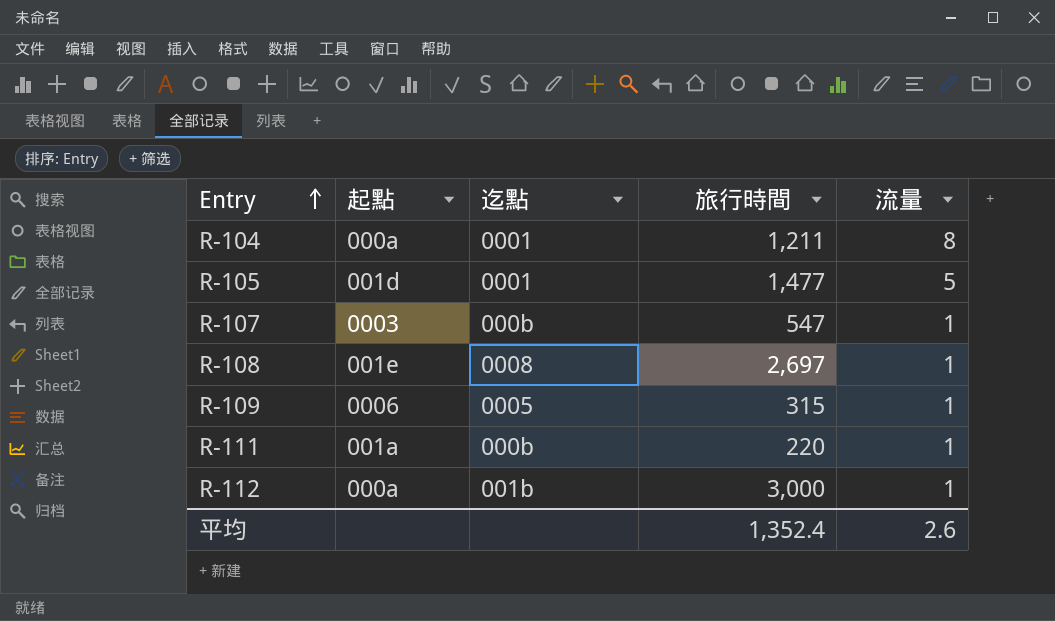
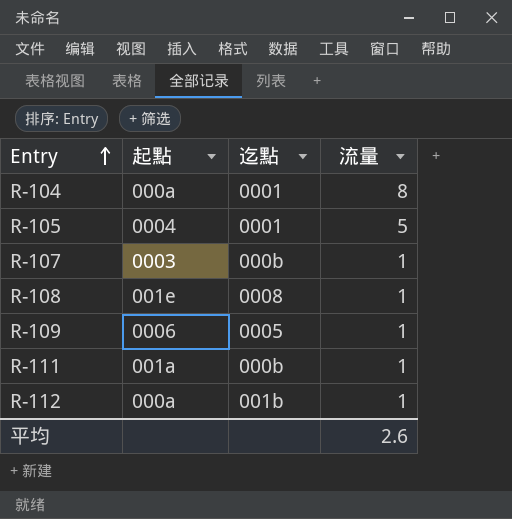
column 旅行時間 | position: 4 -> none
R-105 | 起點: 001d -> 0004

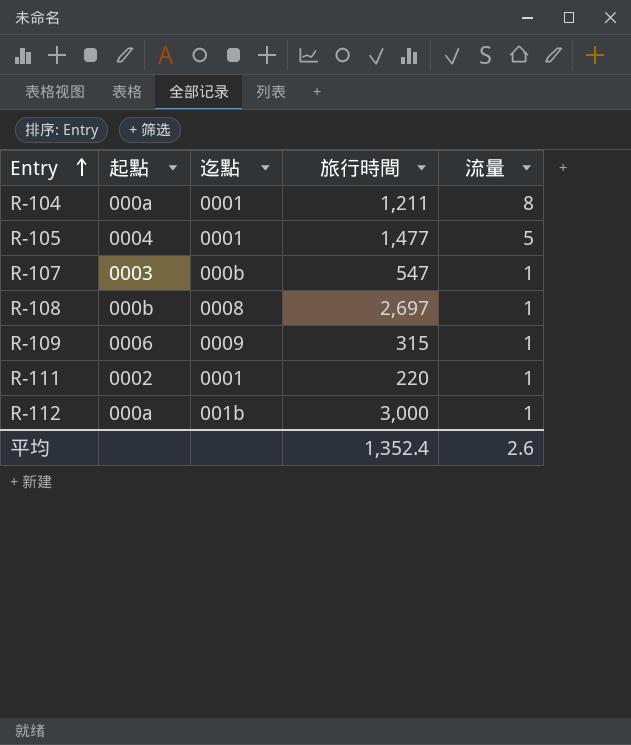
column 旅行時間 | position: none -> 4
R-108 | 起點: 001e -> 000b
R-109 | 迄點: 0005 -> 0009
R-111 | 起點: 001a -> 0002
R-111 | 迄點: 000b -> 0001

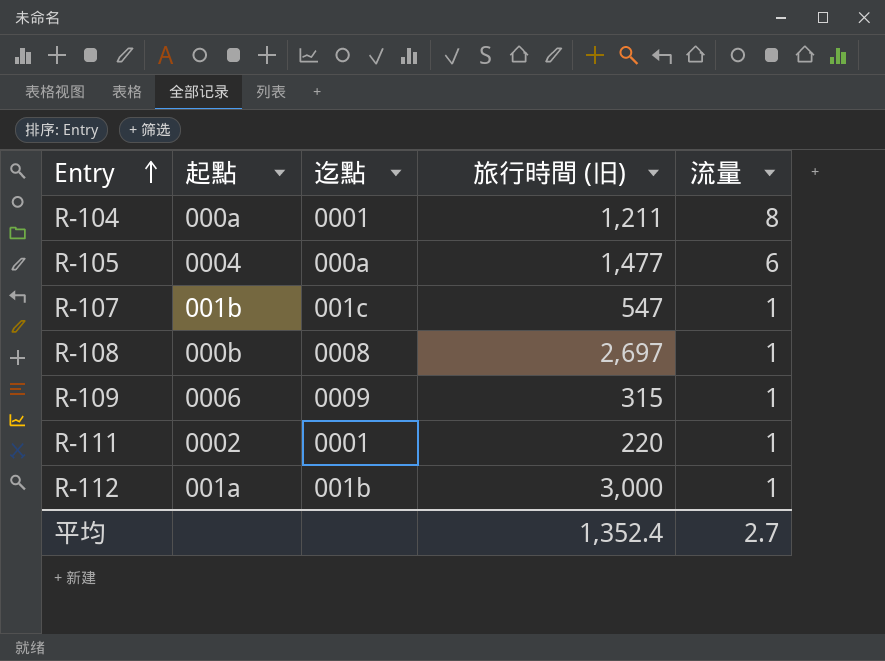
column name: 旅行時間 -> 旅行時間 (旧)
R-105 | 迄點: 0001 -> 000a
R-105 | 流量: 5 -> 6
R-107 | 起點: 0003 -> 001b
R-107 | 迄點: 000b -> 001c
R-112 | 起點: 000a -> 001a
平均 | 流量: 2.6 -> 2.7

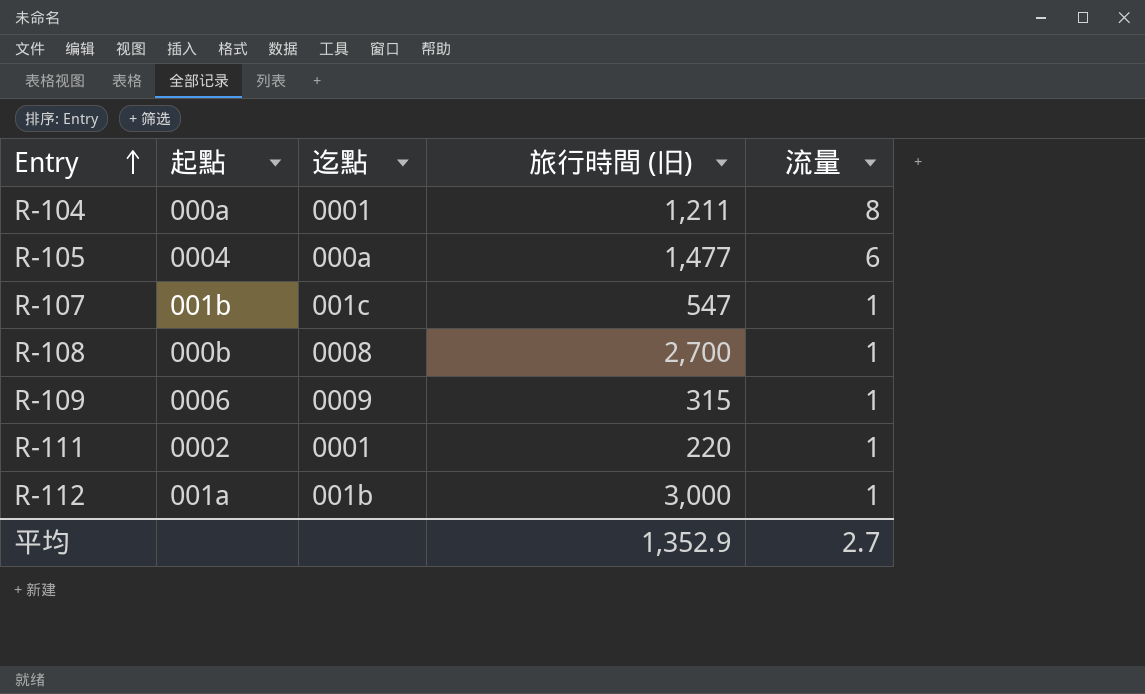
R-108 | 旅行時間 (旧): 2,697 -> 2,700
平均 | 旅行時間 (旧): 1,352.4 -> 1,352.9

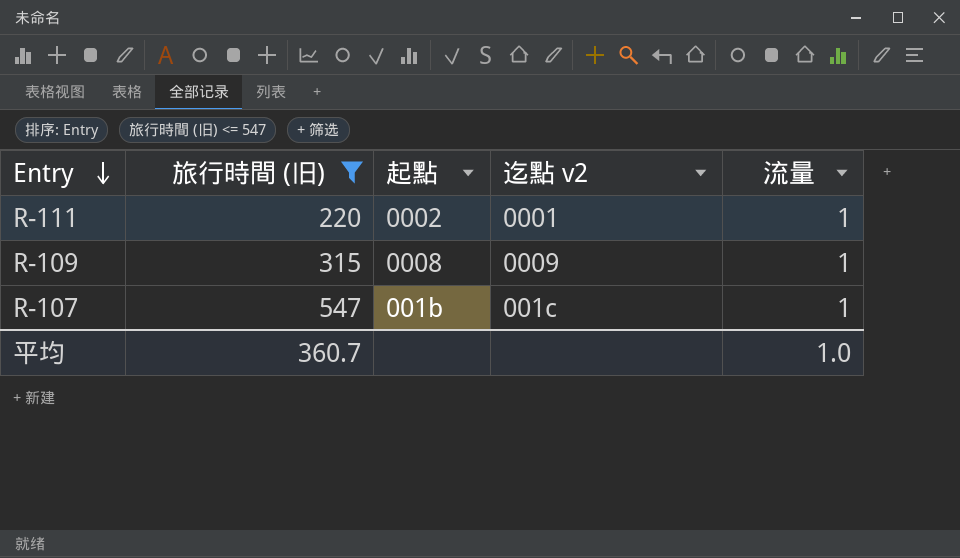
filter: none -> 旅行時間 (旧) <= 547
row order: Entry ascending -> Entry descending
column 旅行時間 (旧) | position: 4 -> 2
column name: 迄點 -> 迄點 v2
R-109 | 起點: 0006 -> 0008
平均 | 旅行時間 (旧): 1,352.9 -> 360.7
平均 | 流量: 2.7 -> 1.0

